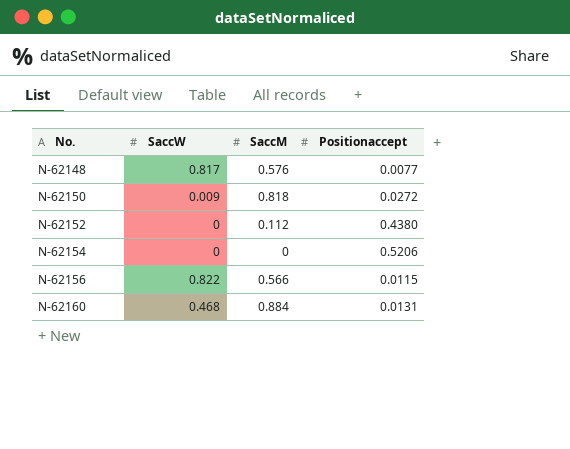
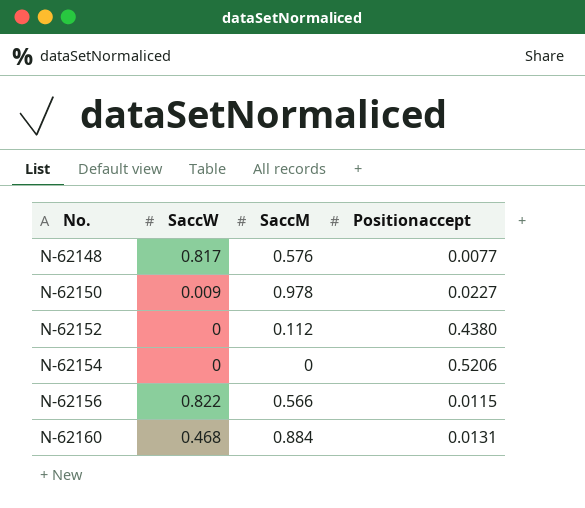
N-62150 | SaccM: 0.818 -> 0.978
N-62150 | Positionaccept: 0.0272 -> 0.0227

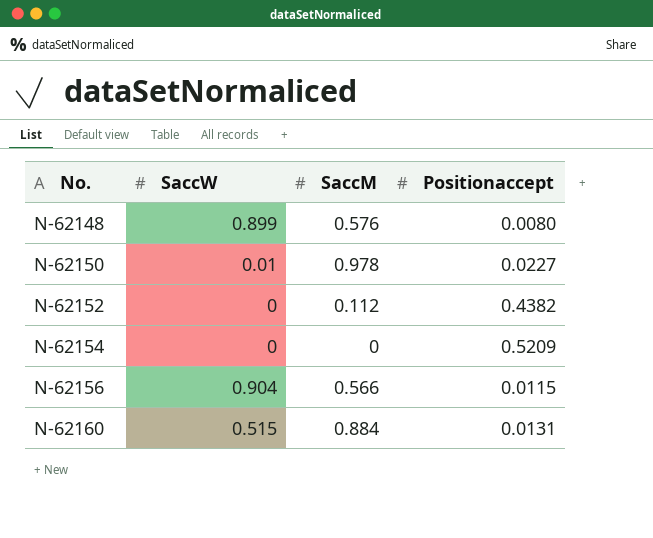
N-62148 | SaccW: 0.817 -> 0.899
N-62148 | Positionaccept: 0.0077 -> 0.0080
N-62150 | SaccW: 0.009 -> 0.01
N-62152 | Positionaccept: 0.4380 -> 0.4382
N-62154 | Positionaccept: 0.5206 -> 0.5209
N-62156 | SaccW: 0.822 -> 0.904
N-62160 | SaccW: 0.468 -> 0.515

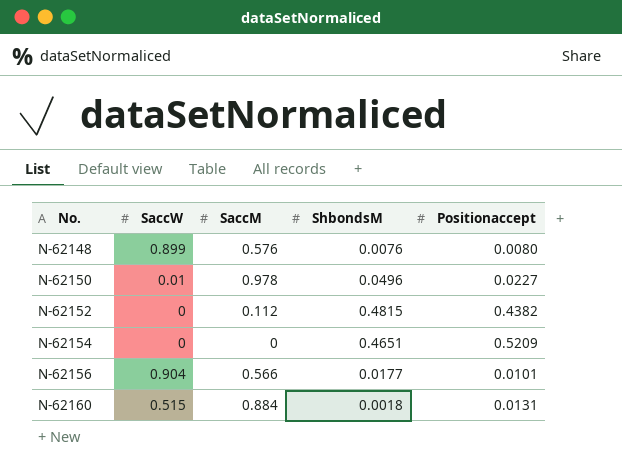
column ShbondsM | position: none -> 4
N-62156 | Positionaccept: 0.0115 -> 0.0101

